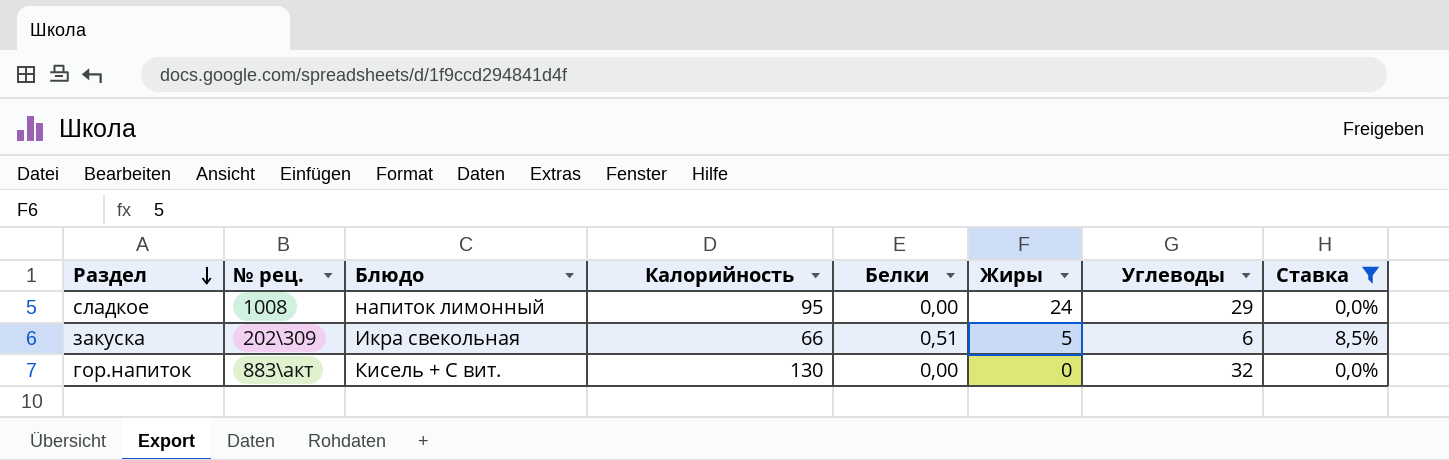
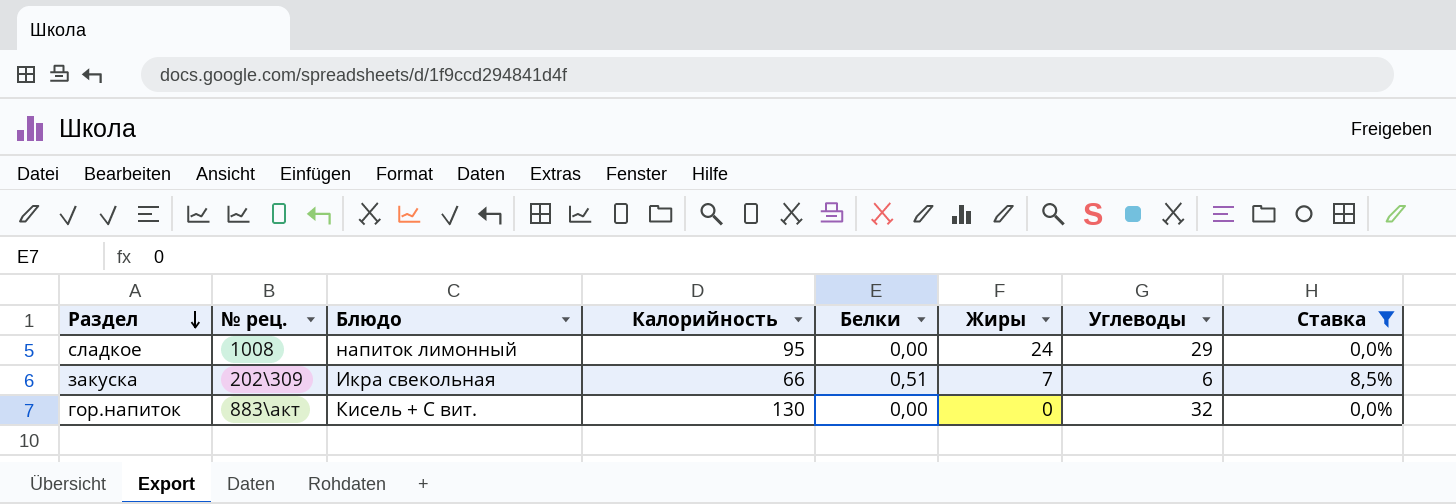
закуска | Жиры: 5 -> 7

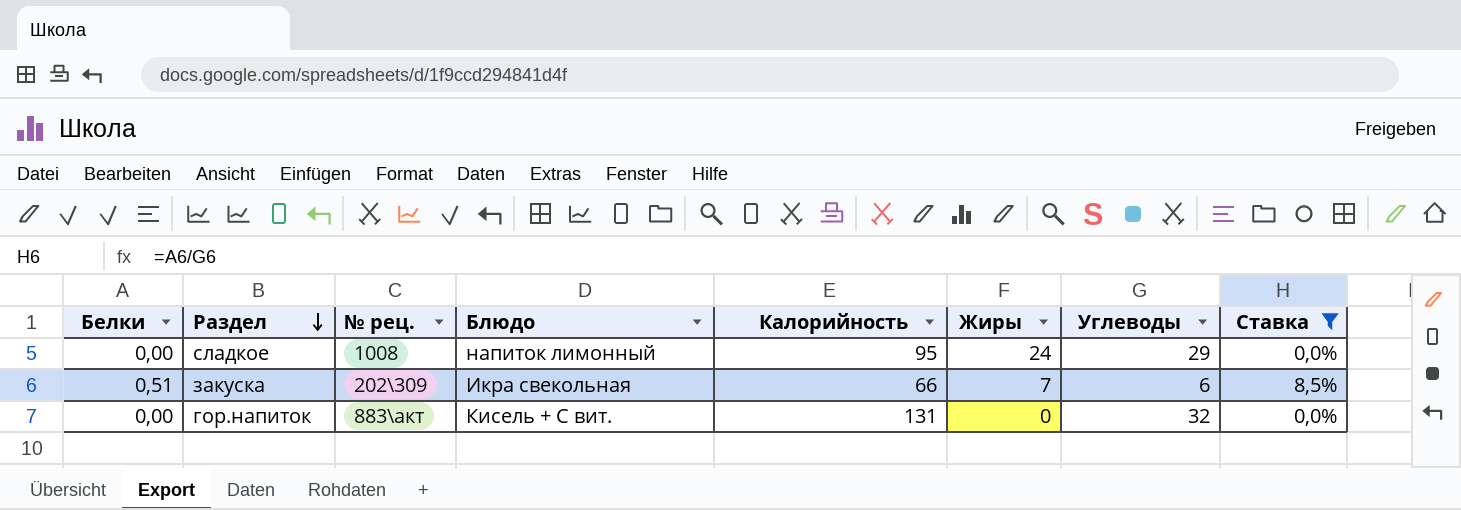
column Белки | position: 5 -> 1
гор.напиток | Калорийность: 130 -> 131

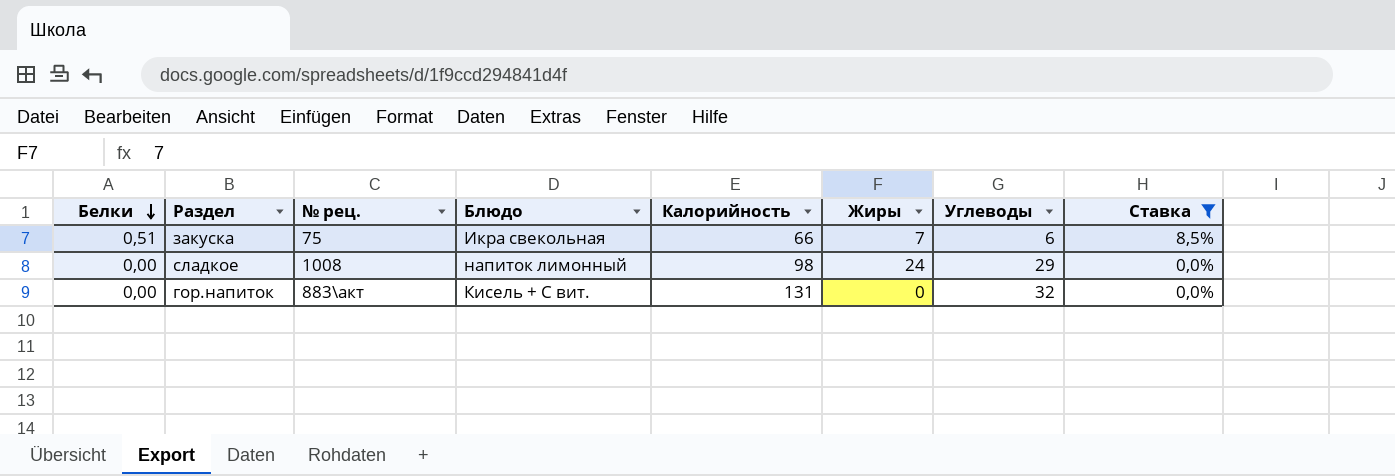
row order: Раздел descending -> Белки descending
закуска | № рец.: 202\309 -> 75
сладкое | Калорийность: 95 -> 98

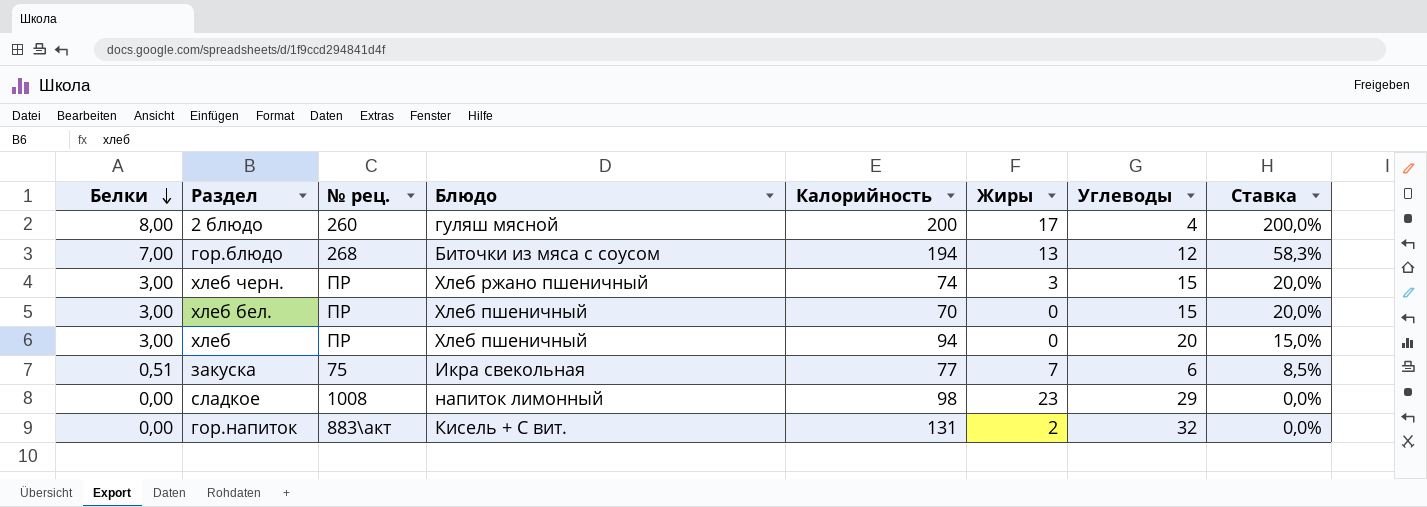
filter: Ставка <= 8,5% -> none
закуска | Калорийность: 66 -> 77
сладкое | Жиры: 24 -> 23
гор.напиток | Жиры: 0 -> 2

